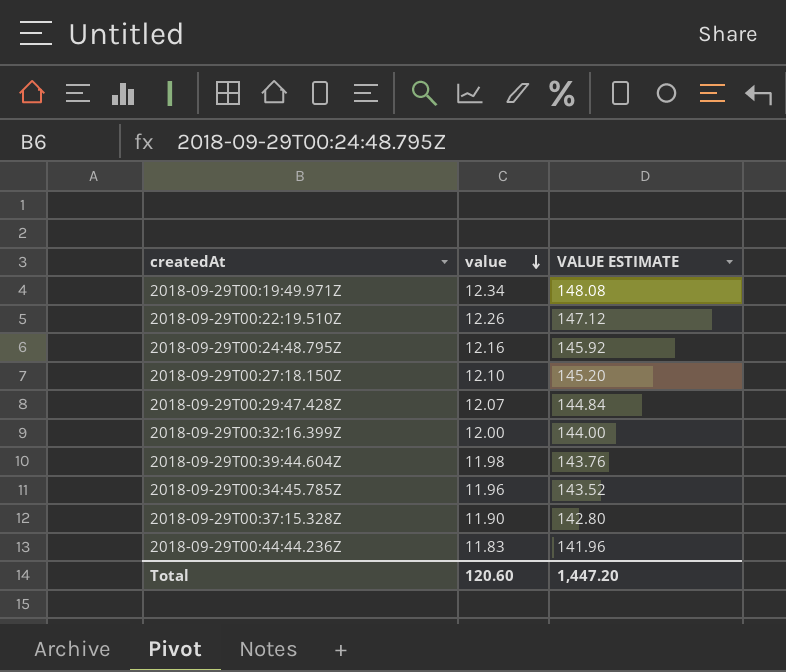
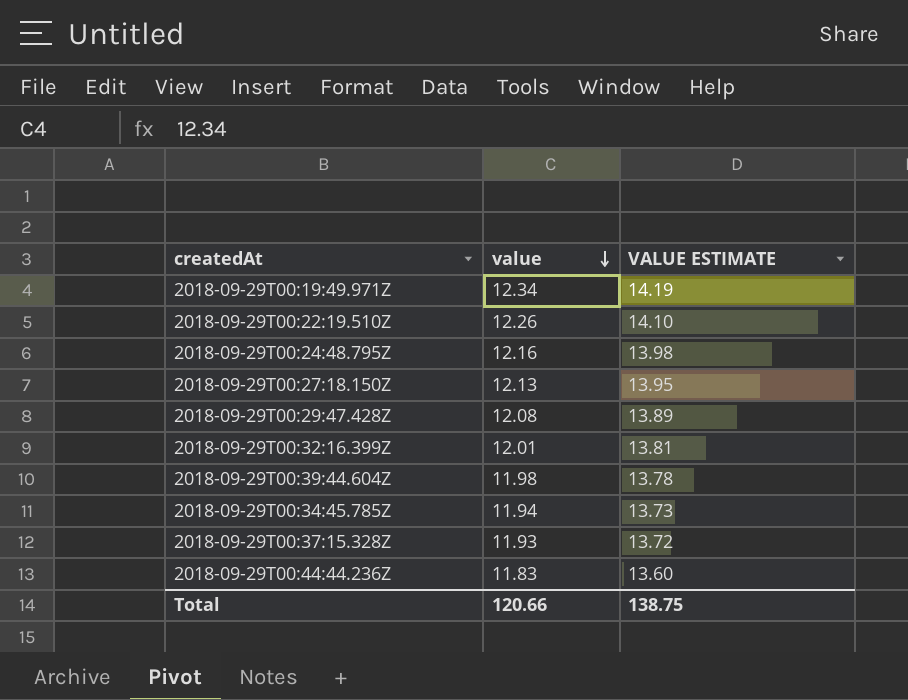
column VALUE ESTIMATE | formula: [value] * 12 -> [value] * 1.15
2018-09-29T00:27:18.150Z | value: 12.10 -> 12.13
2018-09-29T00:29:47.428Z | value: 12.07 -> 12.08
2018-09-29T00:32:16.399Z | value: 12.00 -> 12.01
2018-09-29T00:34:45.785Z | value: 11.96 -> 11.94
2018-09-29T00:37:15.328Z | value: 11.90 -> 11.93
Total | value: 120.60 -> 120.66
Total | VALUE ESTIMATE: 1,447.20 -> 138.75

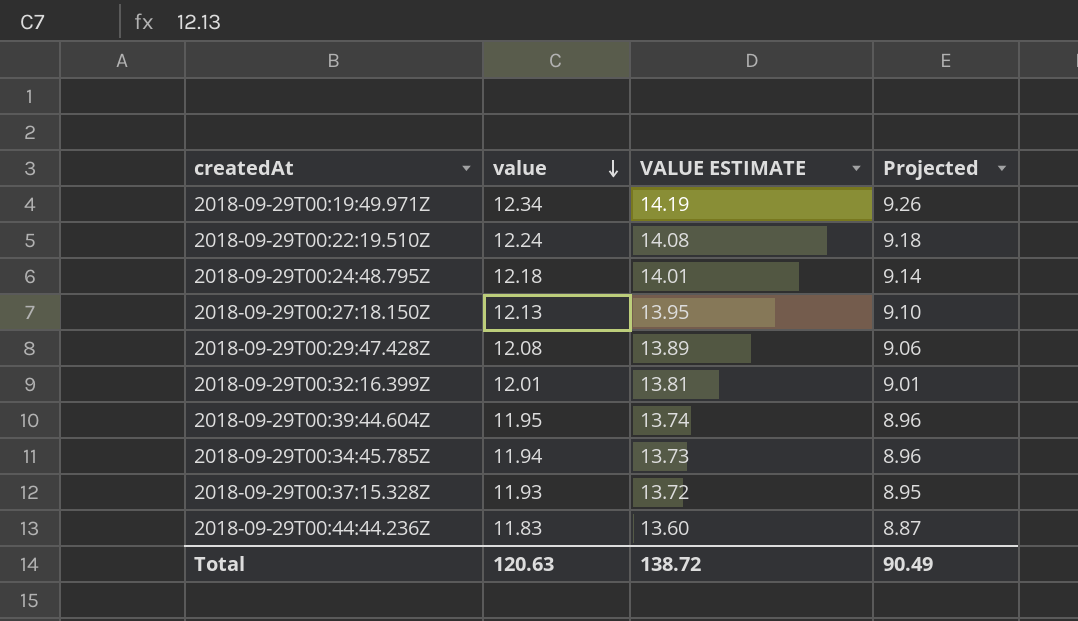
column Projected | formula: none -> [value] * 0.75
2018-09-29T00:22:19.510Z | value: 12.26 -> 12.24
2018-09-29T00:22:19.510Z | VALUE ESTIMATE: 14.10 -> 14.08
2018-09-29T00:24:48.795Z | value: 12.16 -> 12.18
2018-09-29T00:24:48.795Z | VALUE ESTIMATE: 13.98 -> 14.01
2018-09-29T00:39:44.604Z | value: 11.98 -> 11.95
2018-09-29T00:39:44.604Z | VALUE ESTIMATE: 13.78 -> 13.74
Total | value: 120.66 -> 120.63
Total | VALUE ESTIMATE: 138.75 -> 138.72

